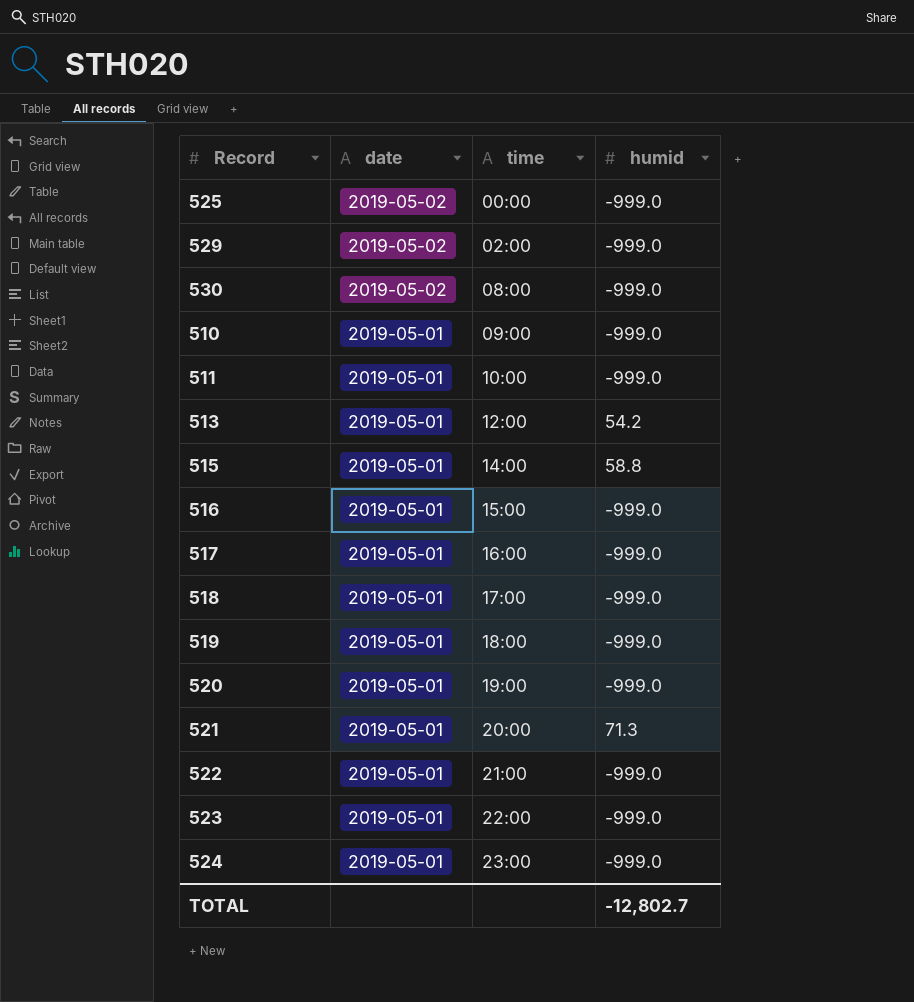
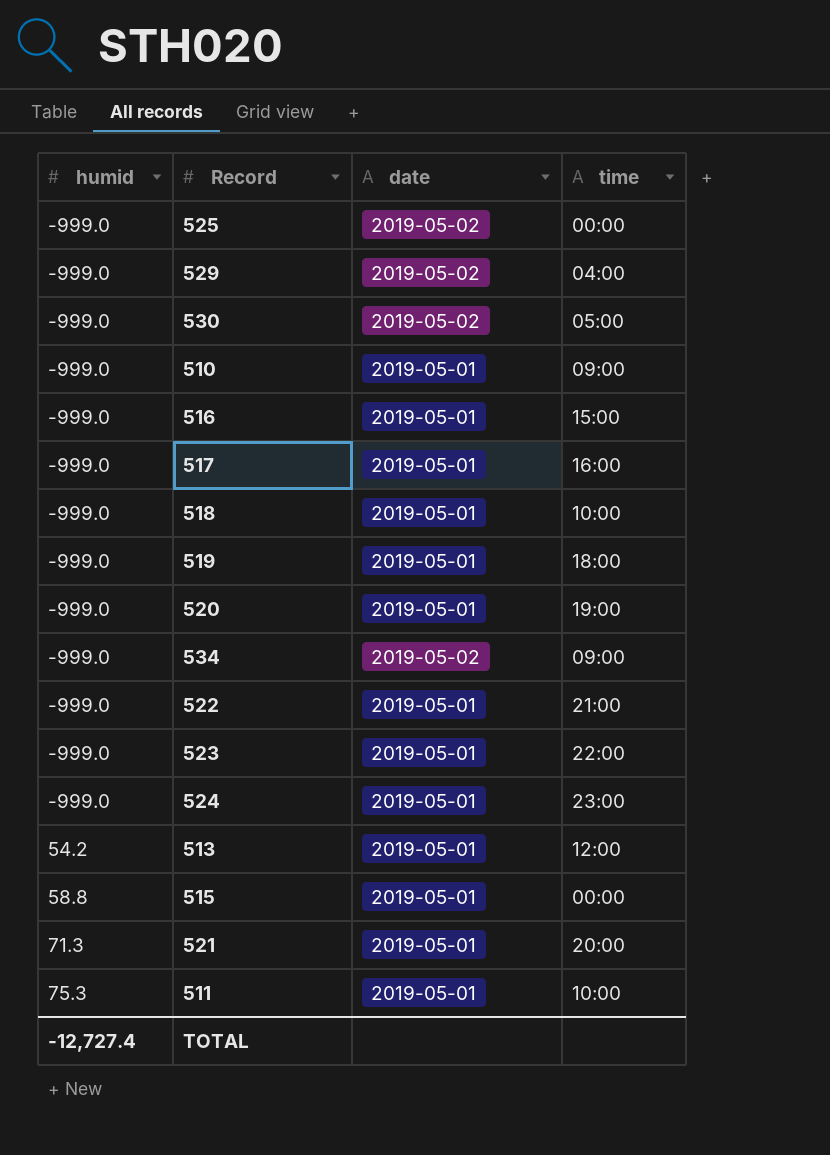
row order: date descending -> humid ascending
column humid | position: 4 -> 1
529 | time: 02:00 -> 04:00
530 | time: 08:00 -> 05:00
518 | time: 17:00 -> 10:00
row 534: none -> -999.0 | 2019-05-02 | 09:00
515 | time: 14:00 -> 00:00
511 | humid: -999.0 -> 75.3
TOTAL | humid: -12,802.7 -> -12,727.4

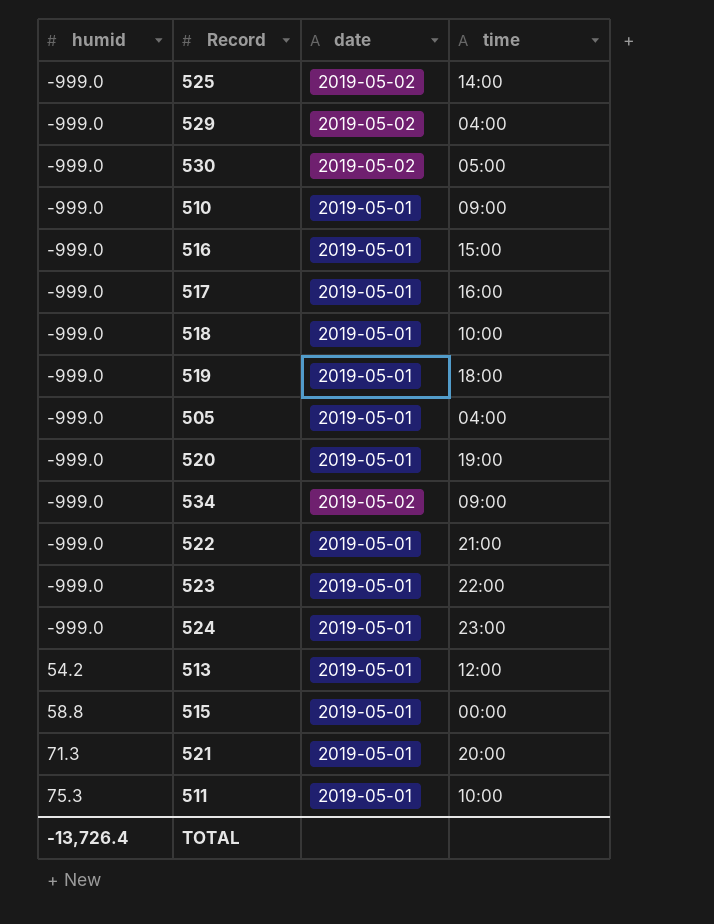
525 | time: 00:00 -> 14:00
row 505: none -> -999.0 | 2019-05-01 | 04:00
TOTAL | humid: -12,727.4 -> -13,726.4

